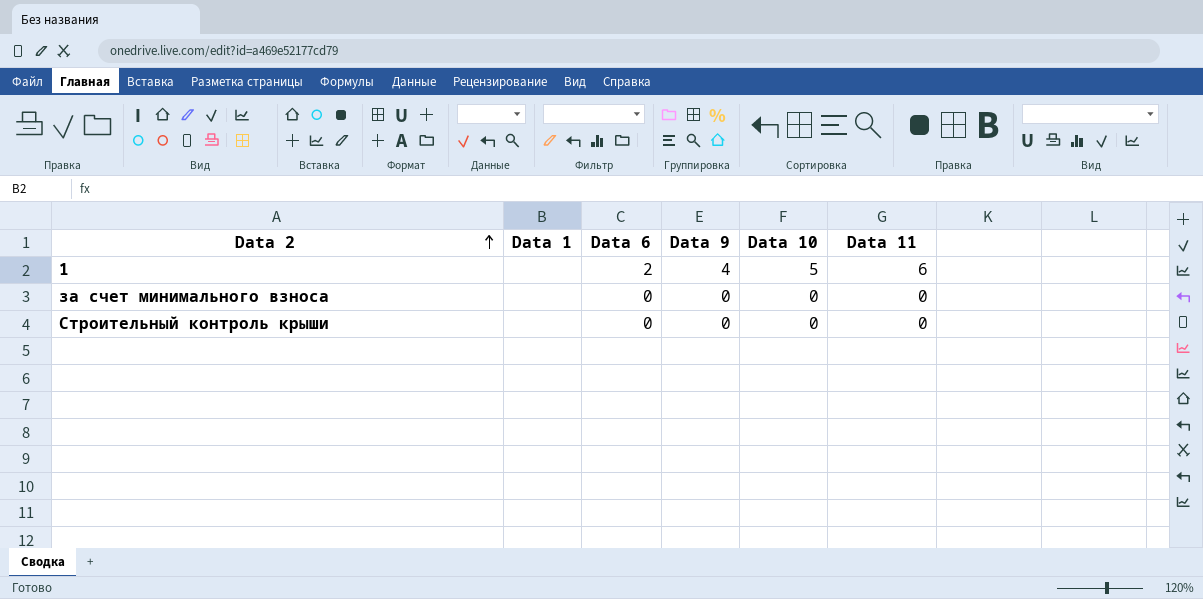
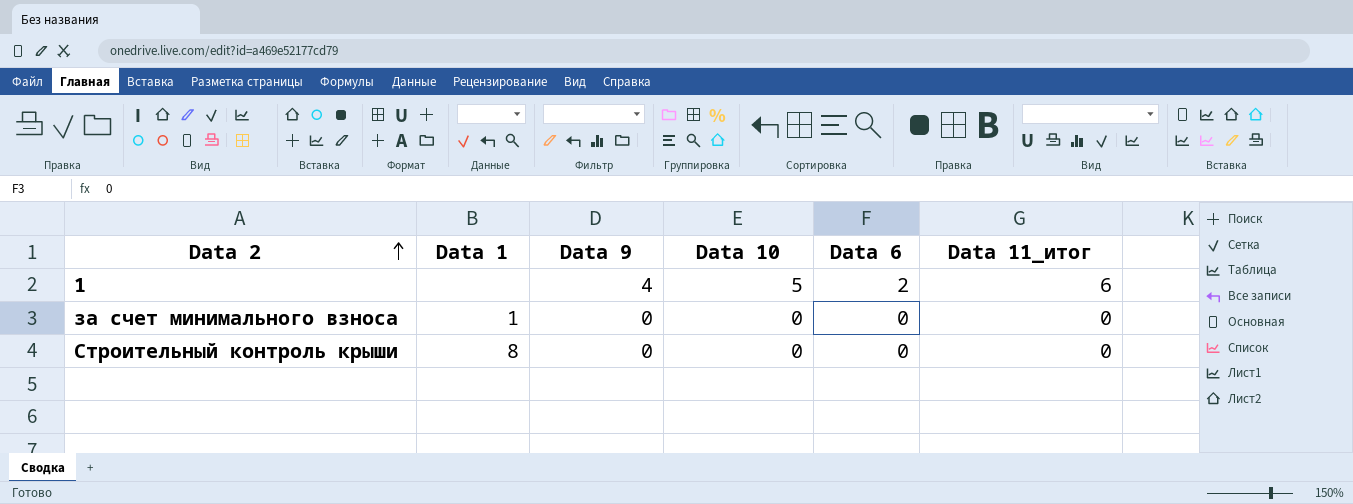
column Data 6 | position: 3 -> 5
column name: Data 11 -> Data 11_итог
за счет минимального взноса | Data 1: none -> 1
Строительный контроль крыши | Data 1: none -> 8

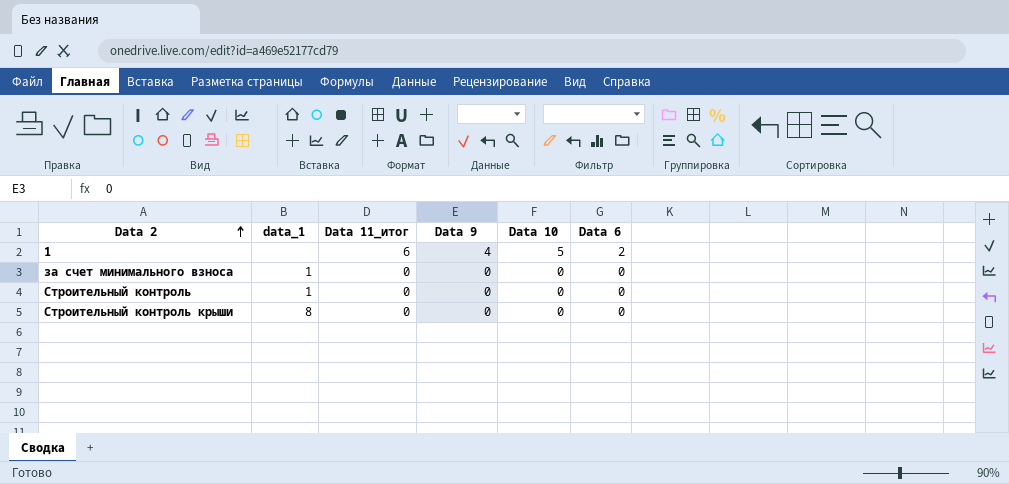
column name: Data 1 -> data_1
column Data 11_итог | position: 6 -> 3
row Строительный контроль: none -> 1 | 0 | 0 | 0 | 0

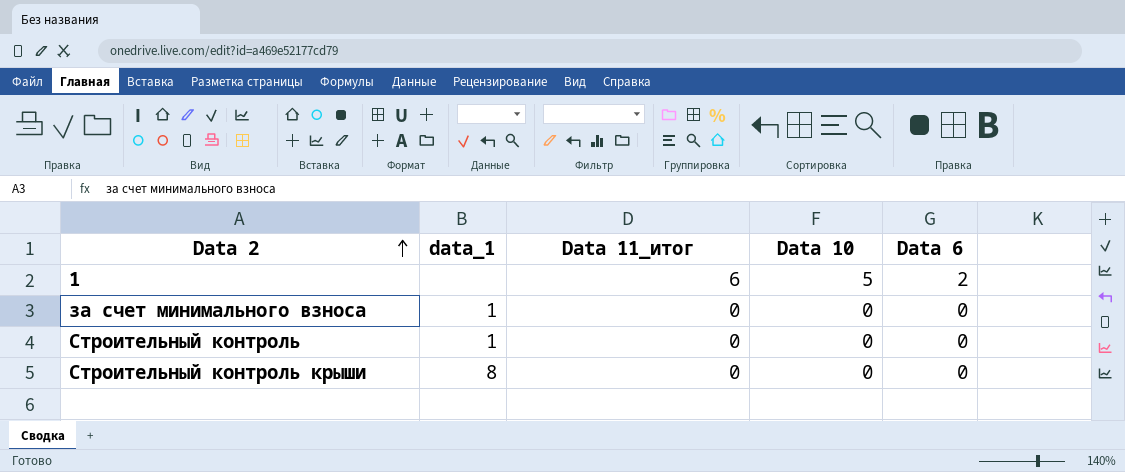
column Data 9 | position: 4 -> none

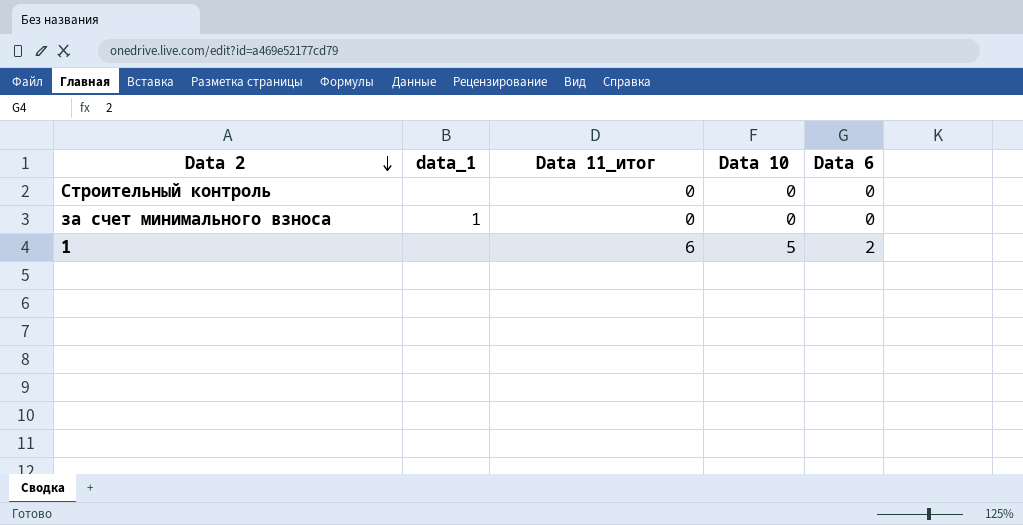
row order: Data 2 ascending -> Data 2 descending
row Строительный контроль крыши: 8 | 0 | 0 | 0 -> none
Строительный контроль | data_1: 1 -> none

